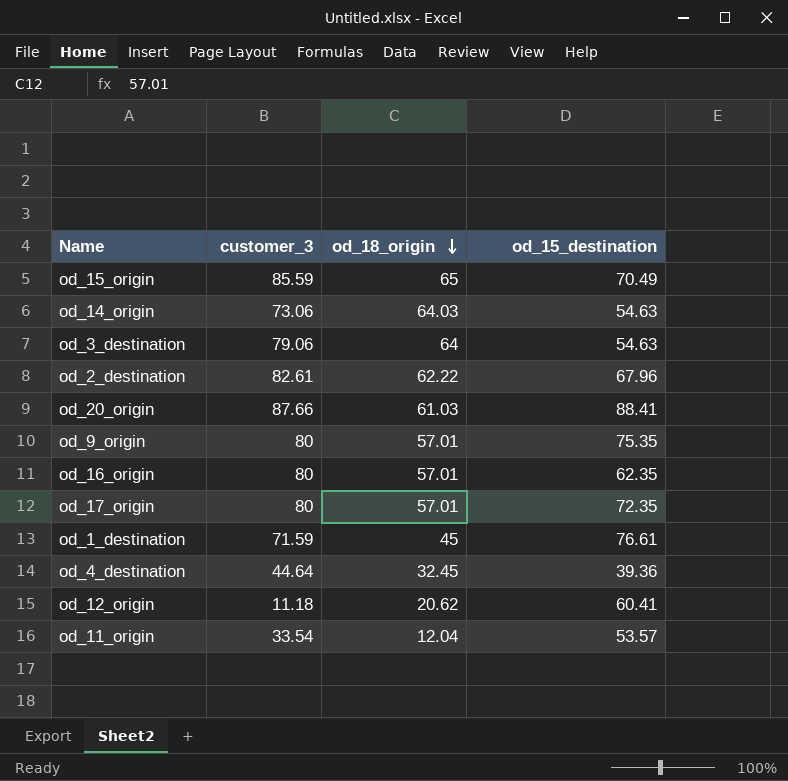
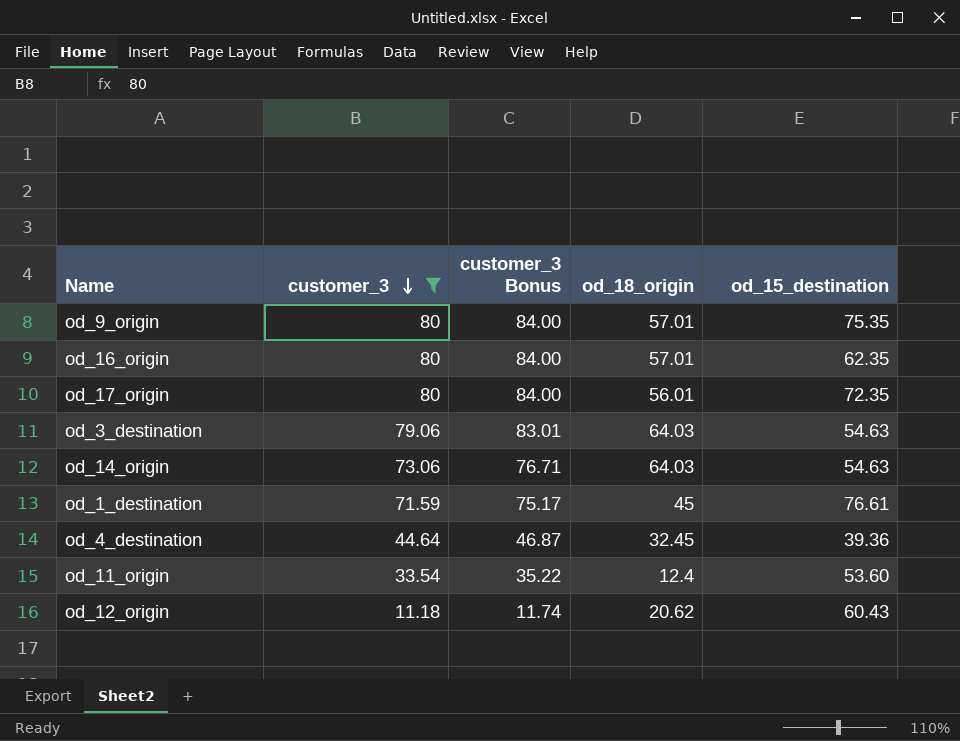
filter: none -> customer_3 <= 80
row order: od_18_origin descending -> customer_3 descending
column customer_3 Bonus | formula: none -> [customer_3] * 1.05
od_17_origin | od_18_origin: 57.01 -> 56.01
od_3_destination | od_18_origin: 64 -> 64.03
od_11_origin | od_18_origin: 12.04 -> 12.4
od_11_origin | od_15_destination: 53.57 -> 53.60
od_12_origin | od_15_destination: 60.41 -> 60.43

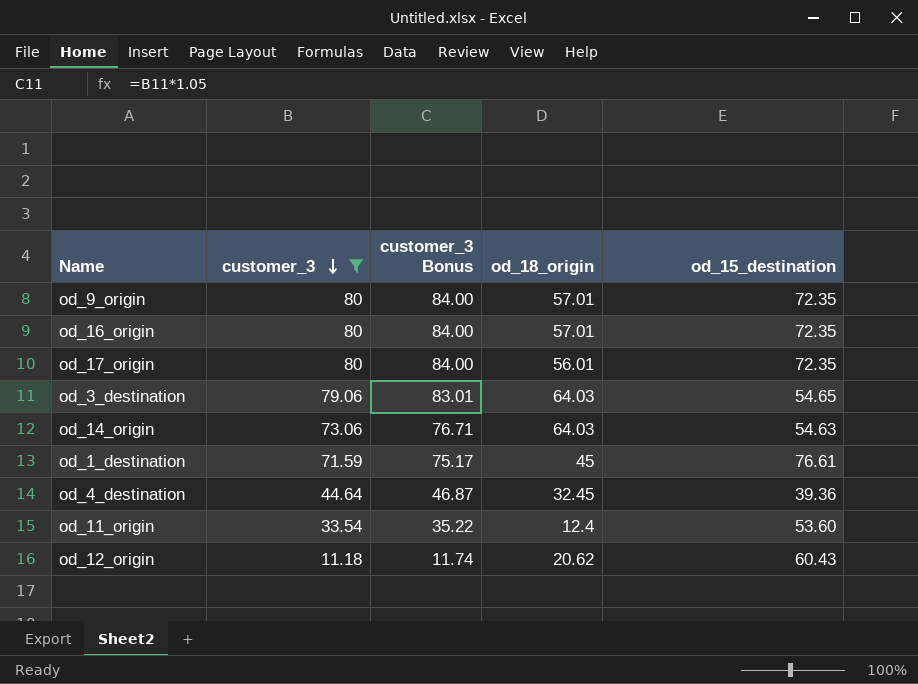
od_9_origin | od_15_destination: 75.35 -> 72.35
od_16_origin | od_15_destination: 62.35 -> 72.35
od_3_destination | od_15_destination: 54.63 -> 54.65

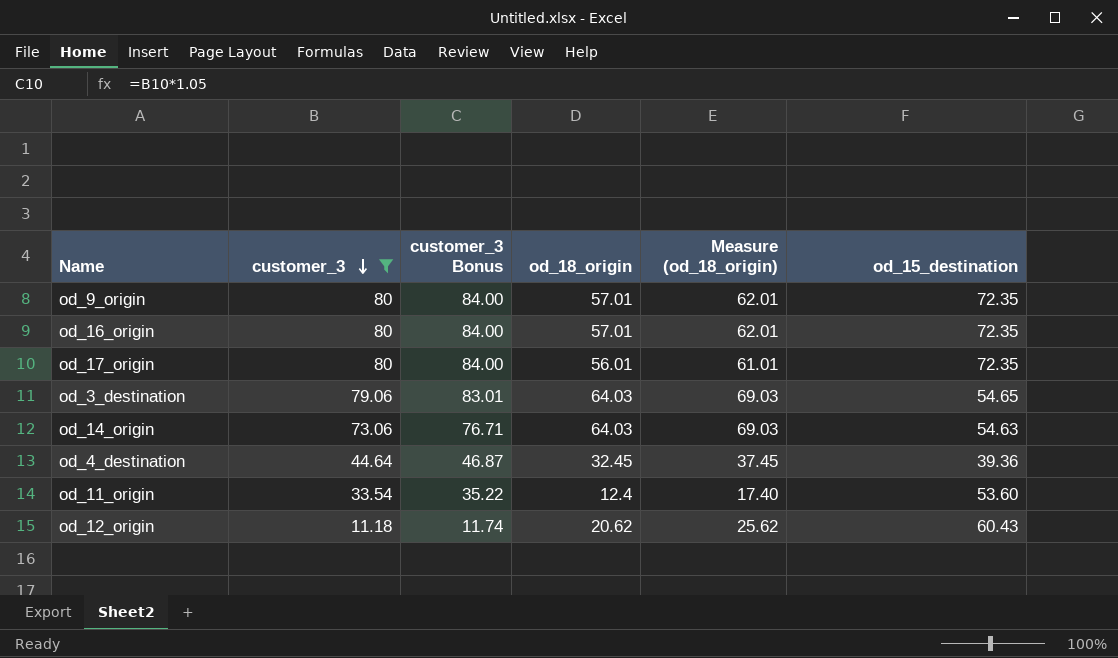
column Measure (od_18_origin) | formula: none -> [od_18_origin] + 5
row od_1_destination: 71.59 | 75.17 | 45 | 76.61 -> none

